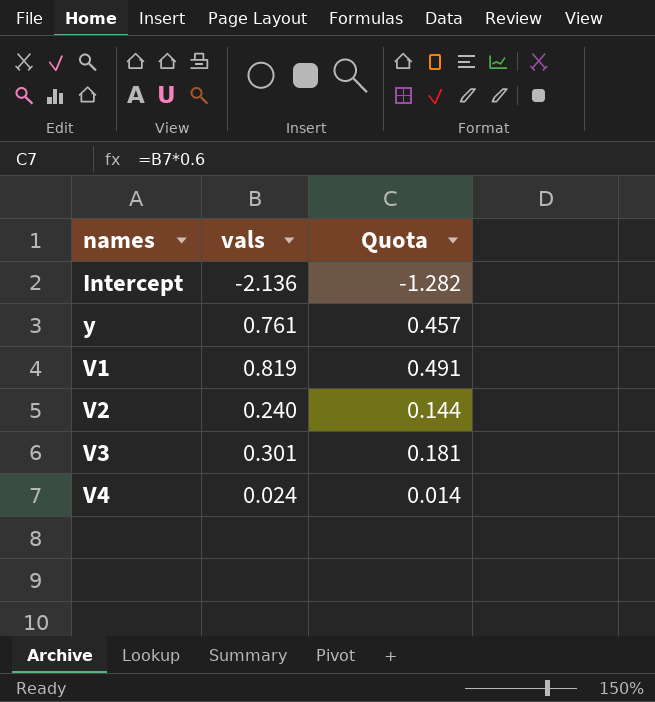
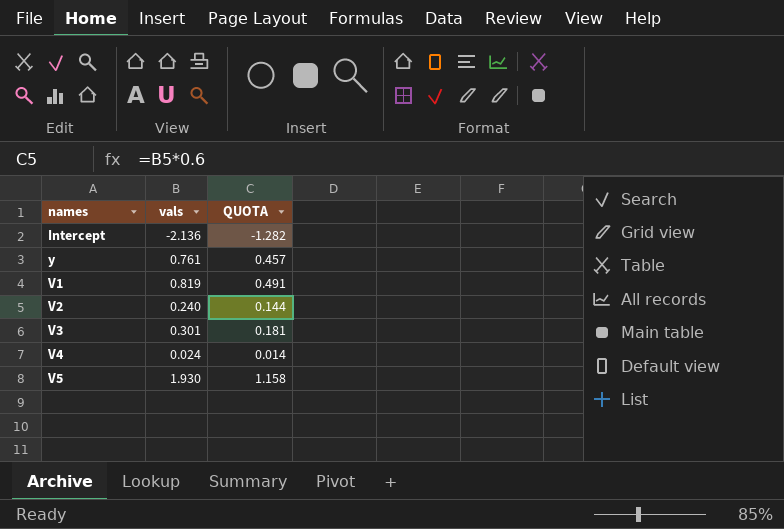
column name: Quota -> QUOTA
row V5: none -> 1.930 | 1.158

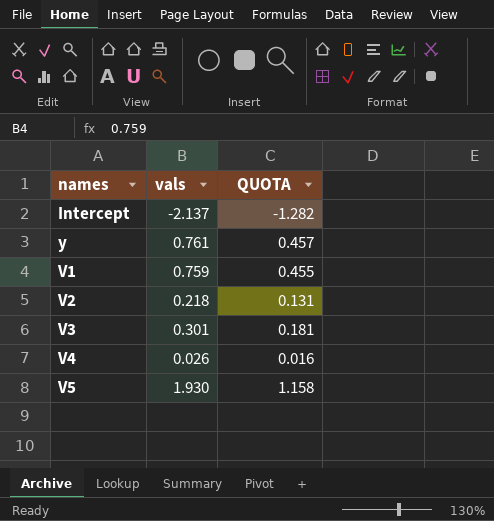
Intercept | vals: -2.136 -> -2.137
V1 | vals: 0.819 -> 0.759
V1 | QUOTA: 0.491 -> 0.455
V2 | vals: 0.240 -> 0.218
V2 | QUOTA: 0.144 -> 0.131
V4 | vals: 0.024 -> 0.026
V4 | QUOTA: 0.014 -> 0.016

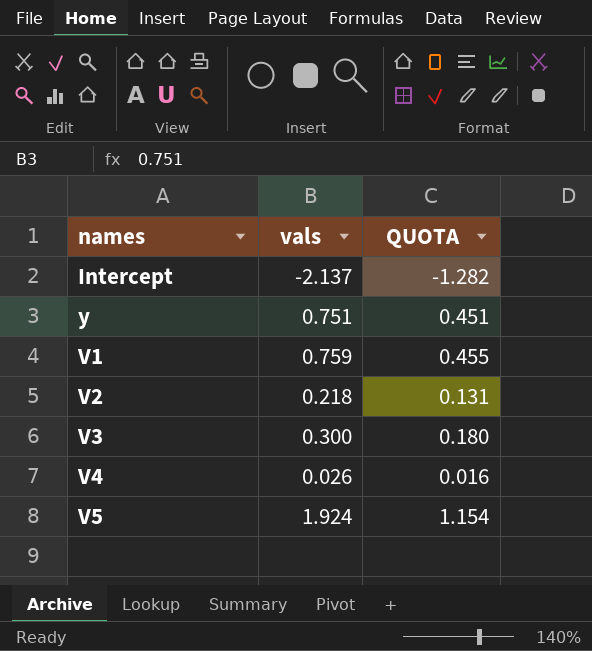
y | vals: 0.761 -> 0.751
y | QUOTA: 0.457 -> 0.451
V3 | vals: 0.301 -> 0.300
V3 | QUOTA: 0.181 -> 0.180
V5 | vals: 1.930 -> 1.924
V5 | QUOTA: 1.158 -> 1.154

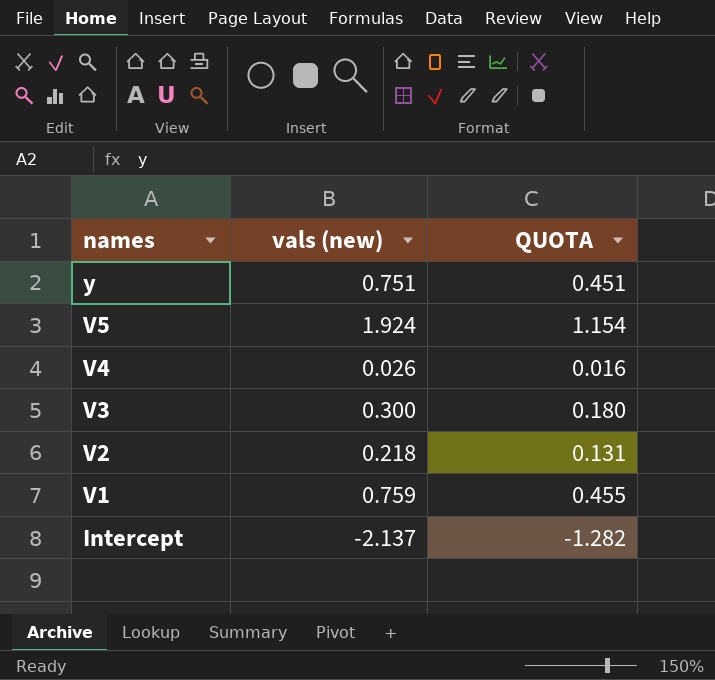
row order: none -> names descending
column name: vals -> vals (new)

